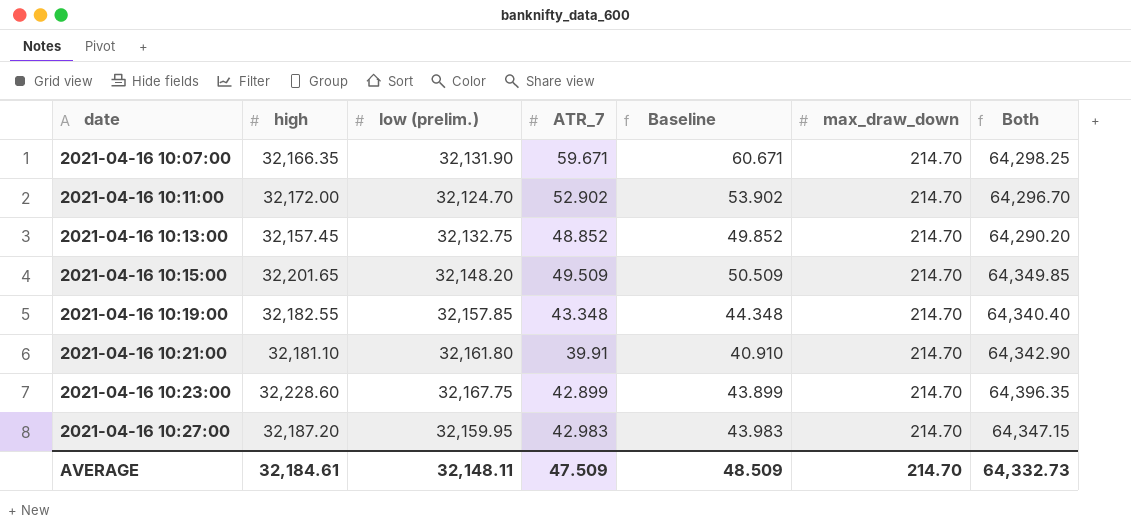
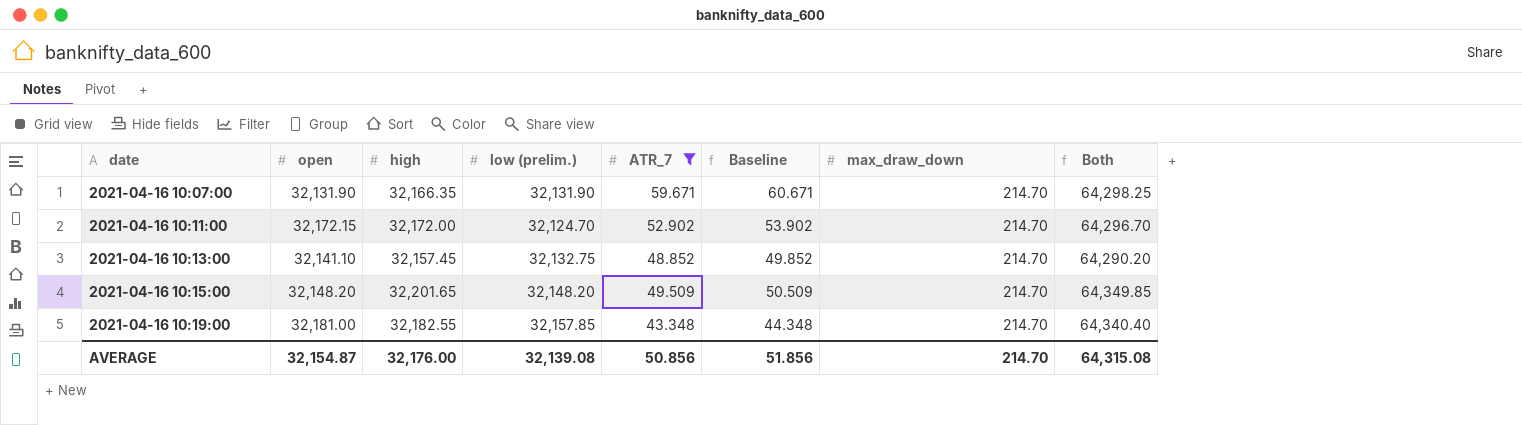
filter: none -> ATR_7 >= 43.348
column open | position: none -> 2
AVERAGE | high: 32,184.61 -> 32,176.00
AVERAGE | low (prelim.): 32,148.11 -> 32,139.08
AVERAGE | ATR_7: 47.509 -> 50.856
AVERAGE | Baseline: 48.509 -> 51.856
AVERAGE | Both: 64,332.73 -> 64,315.08

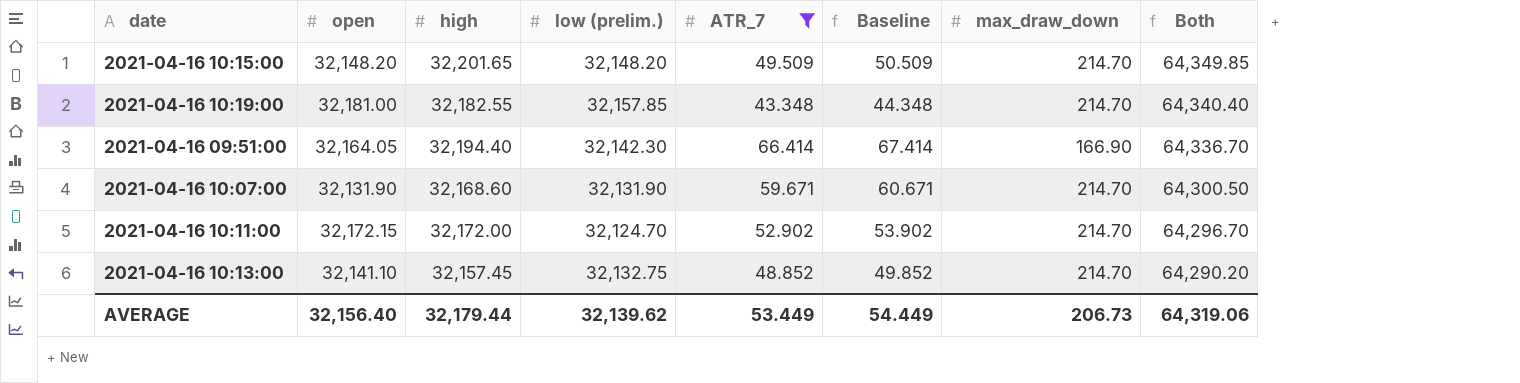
row order: date ascending -> Both descending
row 2021-04-16 09:51:00: none -> 32,164.05 | 32,194.40 | 32,142.30 | 66.414 | 67.414 | 166.90 | 64,336.70
2021-04-16 10:07:00 | high: 32,166.35 -> 32,168.60
2021-04-16 10:07:00 | Both: 64,298.25 -> 64,300.50
AVERAGE | open: 32,154.87 -> 32,156.40
AVERAGE | high: 32,176.00 -> 32,179.44
AVERAGE | low (prelim.): 32,139.08 -> 32,139.62
AVERAGE | ATR_7: 50.856 -> 53.449
AVERAGE | Baseline: 51.856 -> 54.449
AVERAGE | max_draw_down: 214.70 -> 206.73
AVERAGE | Both: 64,315.08 -> 64,319.06

